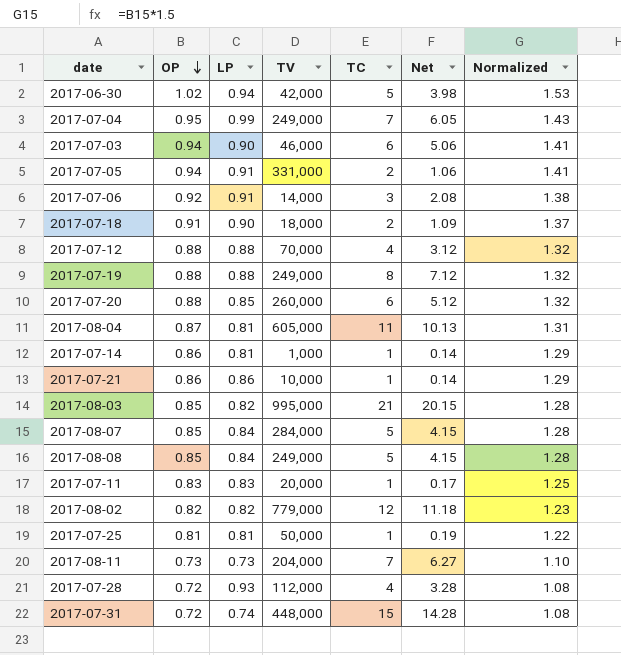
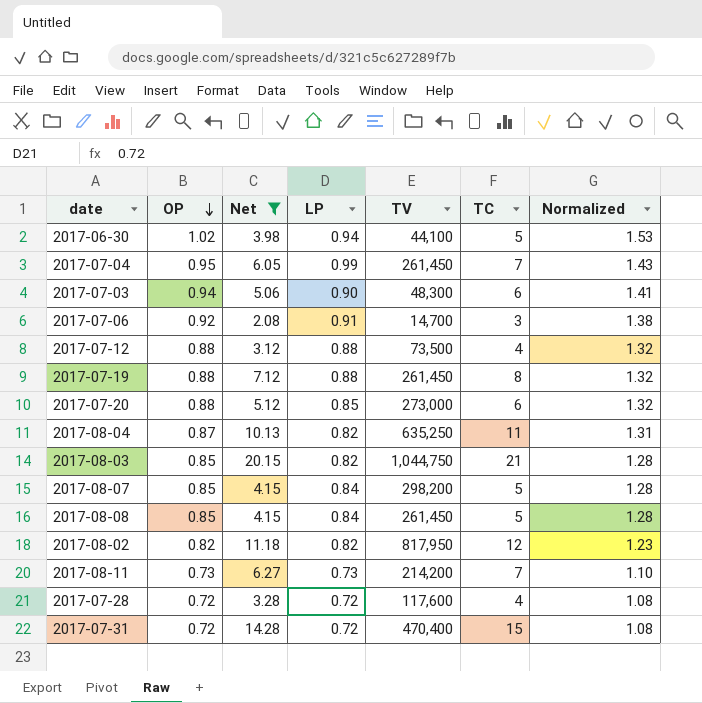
filter: none -> Net >= 2.08
column Net | position: 6 -> 3
2017-06-30 | TV: 42,000 -> 44,100
2017-07-04 | TV: 249,000 -> 261,450
2017-07-03 | TV: 46,000 -> 48,300
2017-07-06 | TV: 14,000 -> 14,700
2017-07-12 | TV: 70,000 -> 73,500
2017-07-19 | TV: 249,000 -> 261,450
2017-07-20 | TV: 260,000 -> 273,000
2017-08-04 | LP: 0.81 -> 0.82
2017-08-04 | TV: 605,000 -> 635,250
2017-08-03 | TV: 995,000 -> 1,044,750
2017-08-07 | TV: 284,000 -> 298,200
2017-08-08 | TV: 249,000 -> 261,450
2017-08-02 | TV: 779,000 -> 817,950
2017-08-11 | TV: 204,000 -> 214,200
2017-07-28 | LP: 0.93 -> 0.72
2017-07-28 | TV: 112,000 -> 117,600
2017-07-31 | LP: 0.74 -> 0.72
2017-07-31 | TV: 448,000 -> 470,400

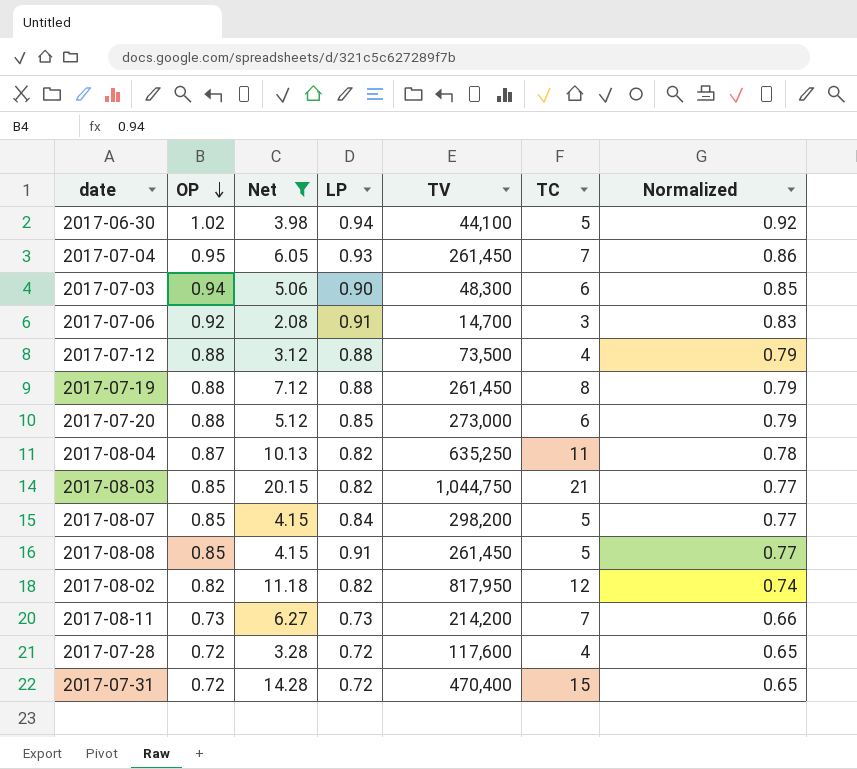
column Normalized | formula: [OP] * 1.5 -> [OP] * 0.9
2017-07-04 | LP: 0.99 -> 0.93
2017-08-08 | LP: 0.84 -> 0.91

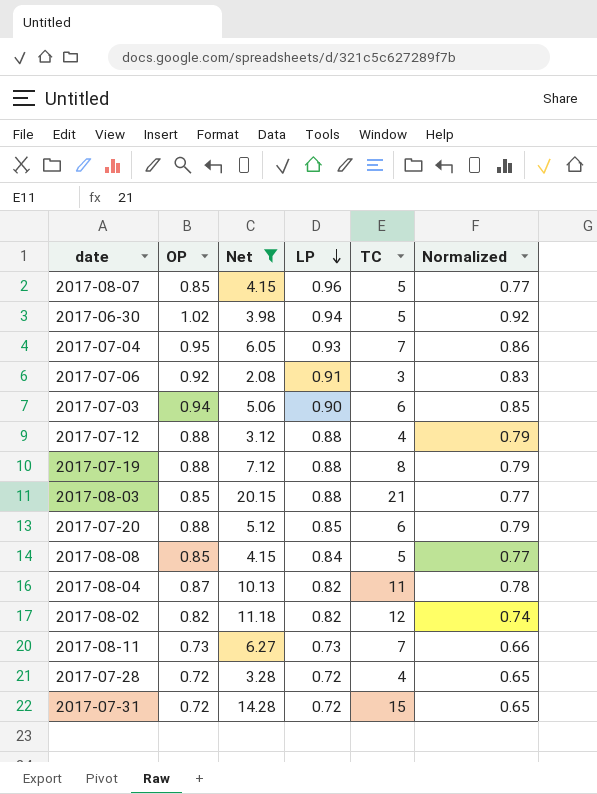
row order: OP descending -> LP descending
column TV | position: 5 -> none
2017-08-07 | LP: 0.84 -> 0.96
2017-08-03 | LP: 0.82 -> 0.88
2017-08-08 | LP: 0.91 -> 0.84

